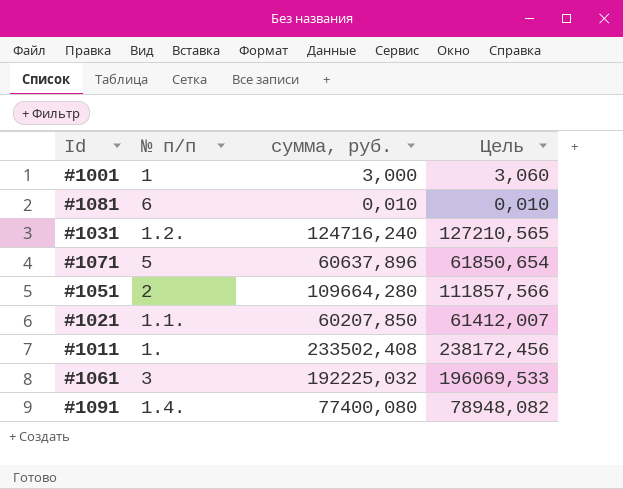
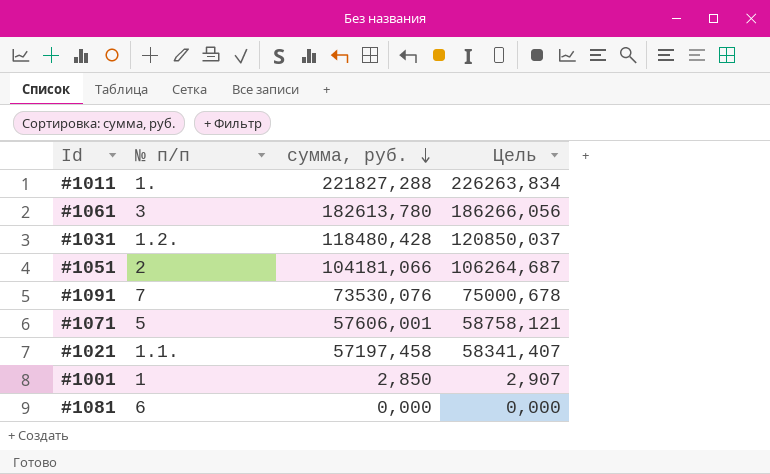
row order: none -> сумма, руб. descending
#1011 | сумма, руб.: 233502,408 -> 221827,288
#1011 | Цель: 238172,456 -> 226263,834
#1061 | сумма, руб.: 192225,032 -> 182613,780
#1061 | Цель: 196069,533 -> 186266,056
#1031 | сумма, руб.: 124716,240 -> 118480,428
#1031 | Цель: 127210,565 -> 120850,037
#1051 | сумма, руб.: 109664,280 -> 104181,066
#1051 | Цель: 111857,566 -> 106264,687
#1091 | № п/п: 1.4. -> 7
#1091 | сумма, руб.: 77400,080 -> 73530,076
#1091 | Цель: 78948,082 -> 75000,678
#1071 | сумма, руб.: 60637,896 -> 57606,001
#1071 | Цель: 61850,654 -> 58758,121
#1021 | сумма, руб.: 60207,850 -> 57197,458
#1021 | Цель: 61412,007 -> 58341,407
#1001 | сумма, руб.: 3,000 -> 2,850
#1001 | Цель: 3,060 -> 2,907
#1081 | сумма, руб.: 0,010 -> 0,000
#1081 | Цель: 0,010 -> 0,000

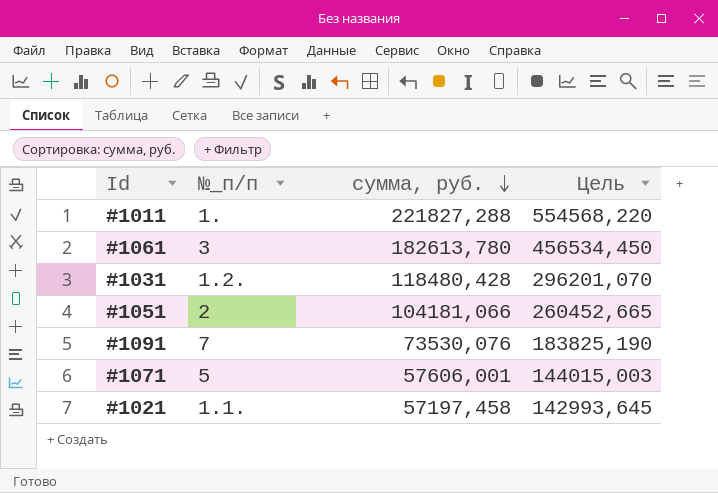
column name: № п/п -> №_п/п
column Цель | formula: [сумма, руб.] * 1,02 -> [сумма, руб.] * 2,5
row #1001: 1 | 2,850 | 2,907 -> none
row #1081: 6 | 0,000 | 0,000 -> none

